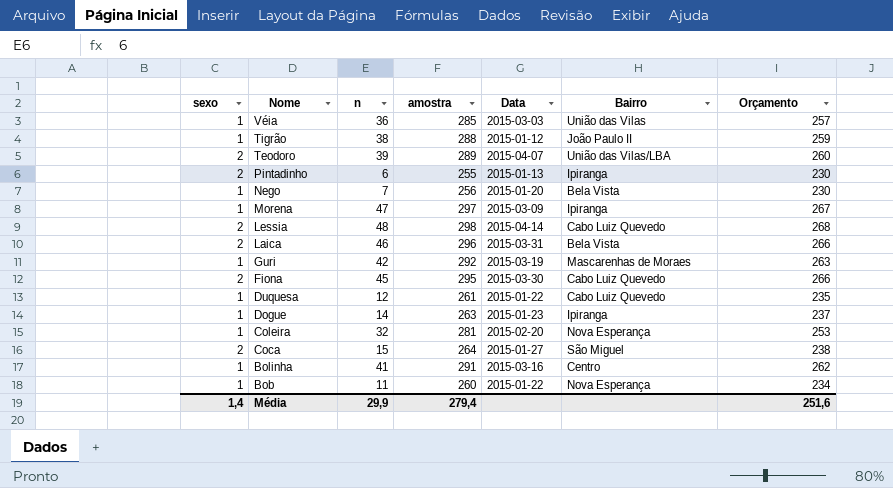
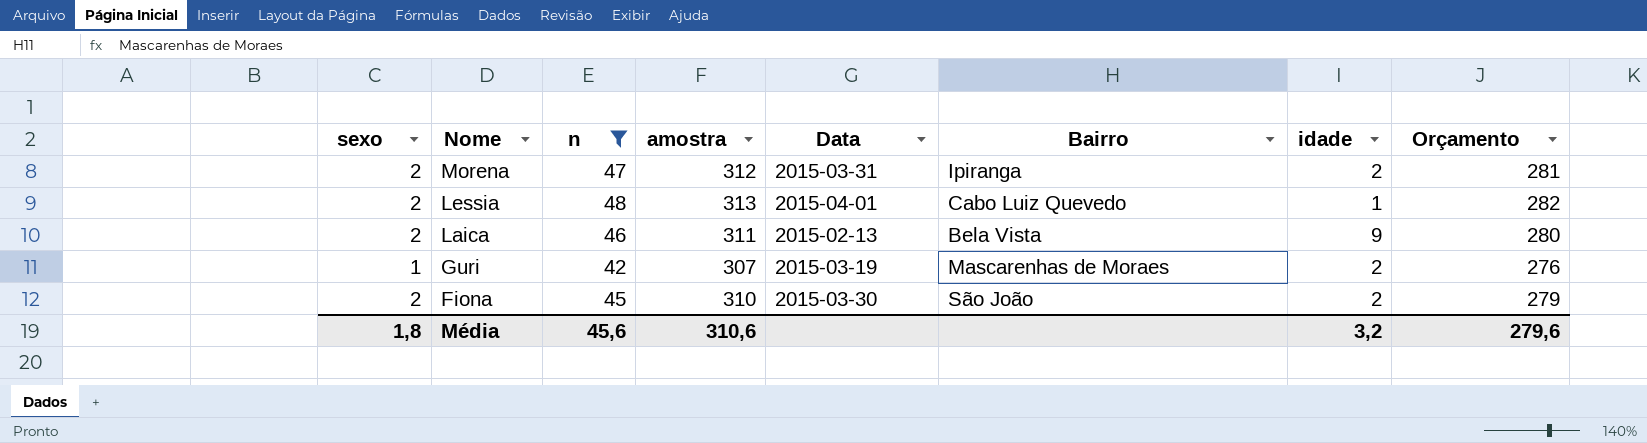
filter: none -> n >= 42
column idade | position: none -> 7
Morena | sexo: 1 -> 2
Morena | amostra: 297 -> 312
Morena | Data: 2015-03-09 -> 2015-03-31
Morena | Orçamento: 267 -> 281
Lessia | amostra: 298 -> 313
Lessia | Data: 2015-04-14 -> 2015-04-01
Lessia | Orçamento: 268 -> 282
Laica | amostra: 296 -> 311
Laica | Data: 2015-03-31 -> 2015-02-13
Laica | Orçamento: 266 -> 280
Guri | amostra: 292 -> 307
Guri | Orçamento: 263 -> 276
Fiona | amostra: 295 -> 310
Fiona | Bairro: Cabo Luiz Quevedo -> São João
Fiona | Orçamento: 266 -> 279
Média | sexo: 1,4 -> 1,8
Média | n: 29,9 -> 45,6
Média | amostra: 279,4 -> 310,6
Média | Orçamento: 251,6 -> 279,6

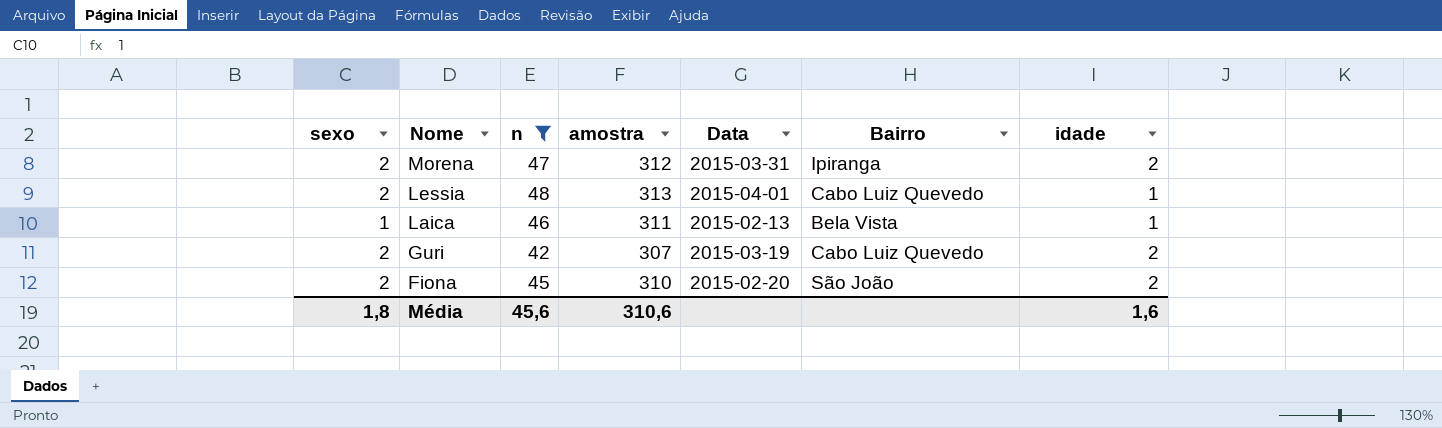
column Orçamento | formula: [amostra] * 0,9 -> none
Laica | sexo: 2 -> 1
Laica | idade: 9 -> 1
Guri | sexo: 1 -> 2
Guri | Bairro: Mascarenhas de Moraes -> Cabo Luiz Quevedo
Fiona | Data: 2015-03-30 -> 2015-02-20
Média | idade: 3,2 -> 1,6

